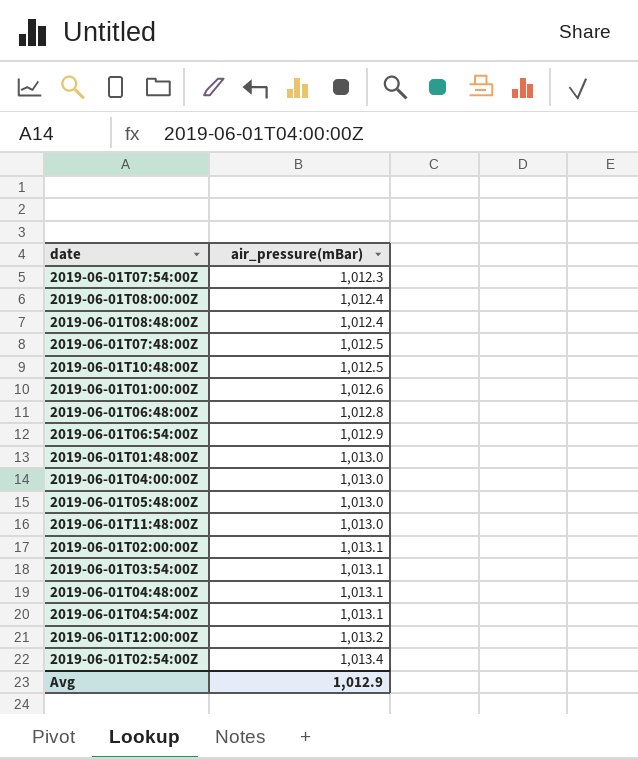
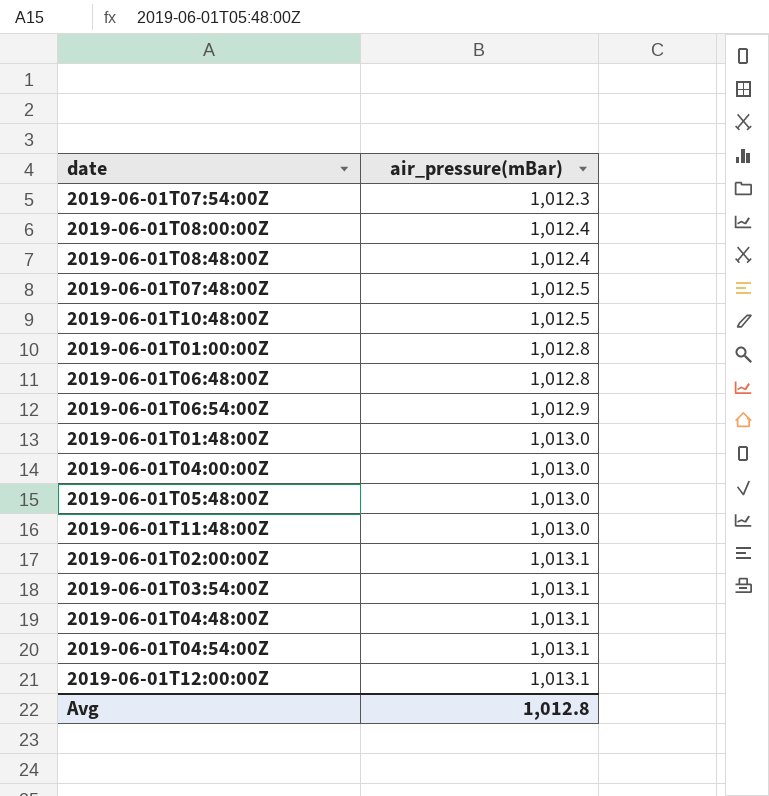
row 2019-06-01T02:54:00Z: 1,013.4 -> none
2019-06-01T01:00:00Z | air_pressure(mBar): 1,012.6 -> 1,012.8
2019-06-01T12:00:00Z | air_pressure(mBar): 1,013.2 -> 1,013.1
Avg | air_pressure(mBar): 1,012.9 -> 1,012.8

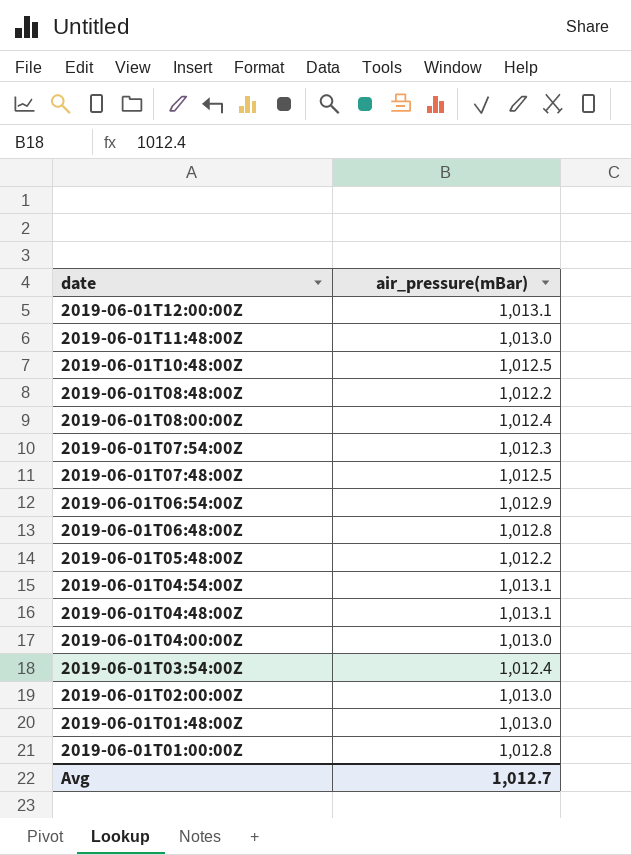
row order: air_pressure(mBar) ascending -> date descending
2019-06-01T08:48:00Z | air_pressure(mBar): 1,012.4 -> 1,012.2
2019-06-01T05:48:00Z | air_pressure(mBar): 1,013.0 -> 1,012.2
2019-06-01T03:54:00Z | air_pressure(mBar): 1,013.1 -> 1,012.4
2019-06-01T02:00:00Z | air_pressure(mBar): 1,013.1 -> 1,013.0
Avg | air_pressure(mBar): 1,012.8 -> 1,012.7

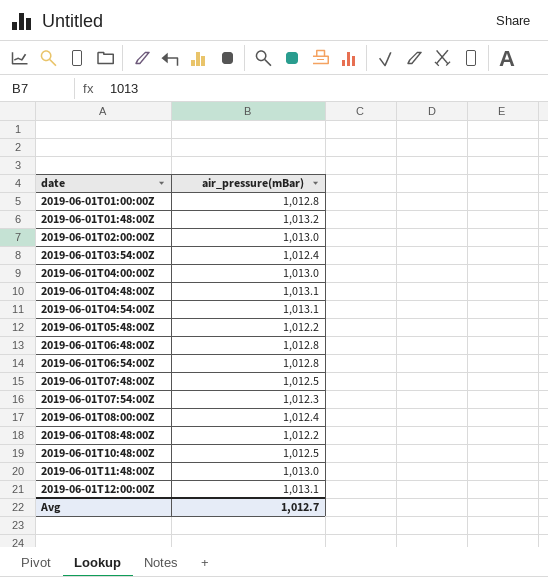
row order: date descending -> date ascending
2019-06-01T01:48:00Z | air_pressure(mBar): 1,013.0 -> 1,013.2
2019-06-01T06:54:00Z | air_pressure(mBar): 1,012.9 -> 1,012.8

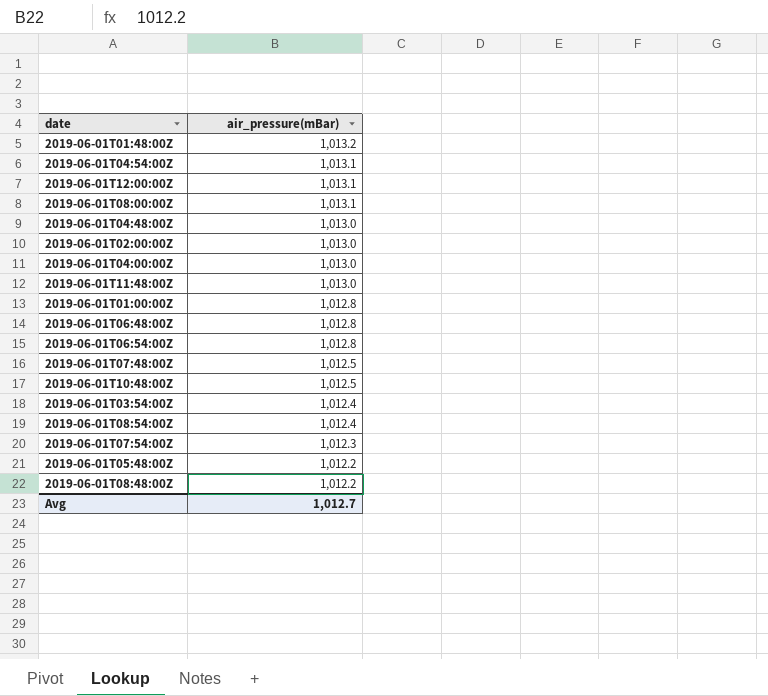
row order: date ascending -> air_pressure(mBar) descending
2019-06-01T08:00:00Z | air_pressure(mBar): 1,012.4 -> 1,013.1
2019-06-01T04:48:00Z | air_pressure(mBar): 1,013.1 -> 1,013.0
row 2019-06-01T08:54:00Z: none -> 1,012.4

